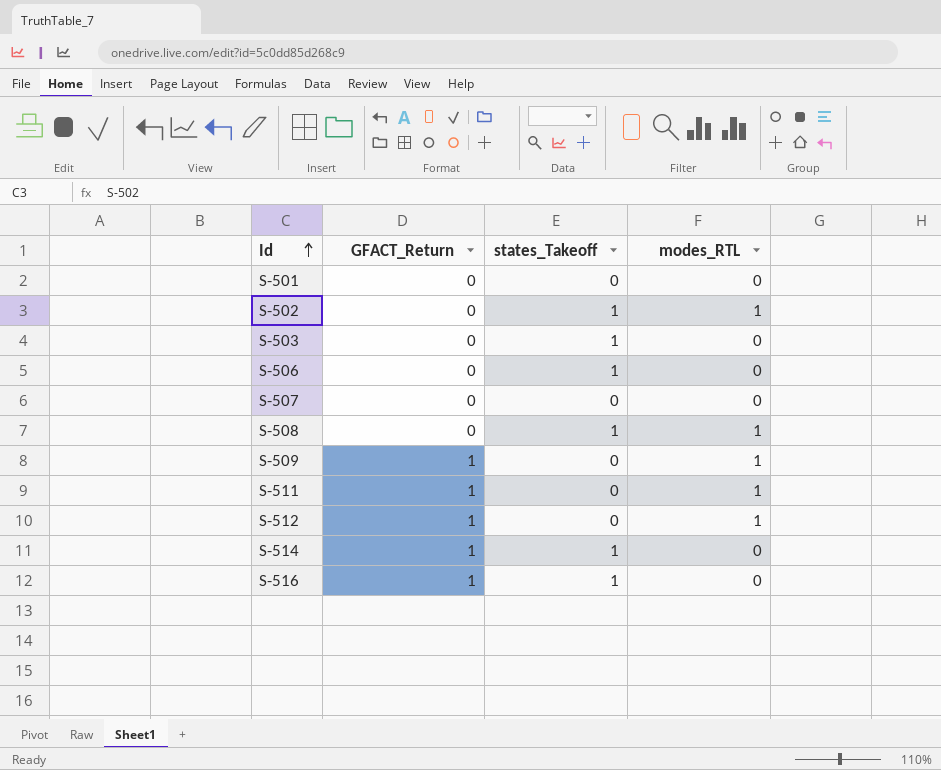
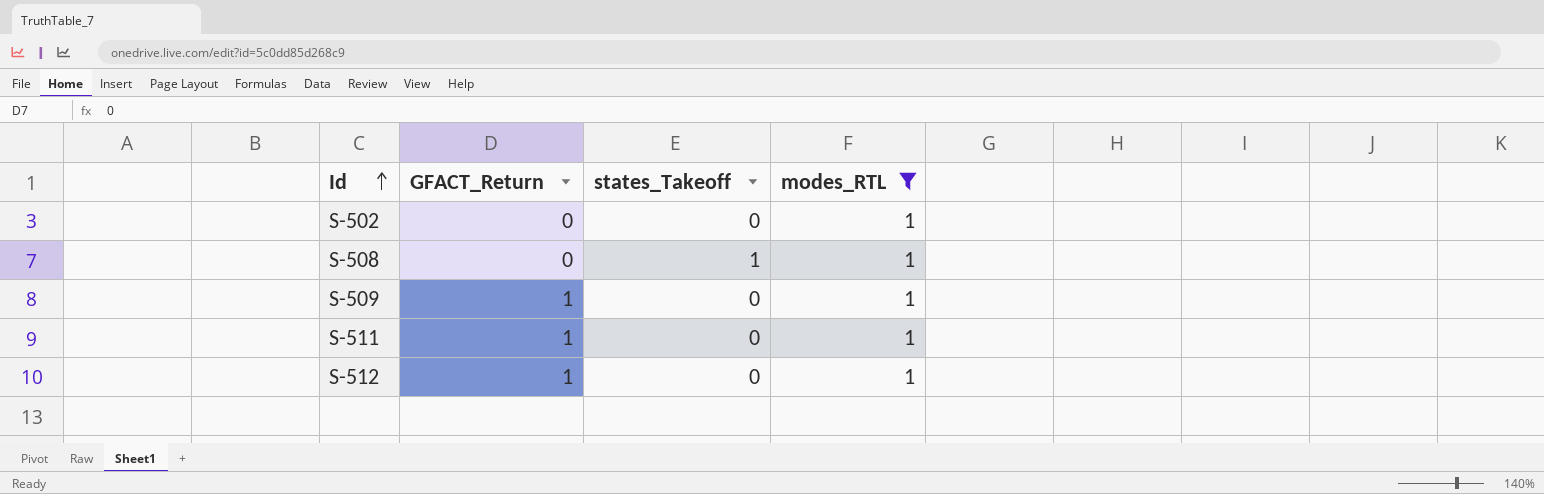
filter: none -> modes_RTL = 1
S-502 | states_Takeoff: 1 -> 0

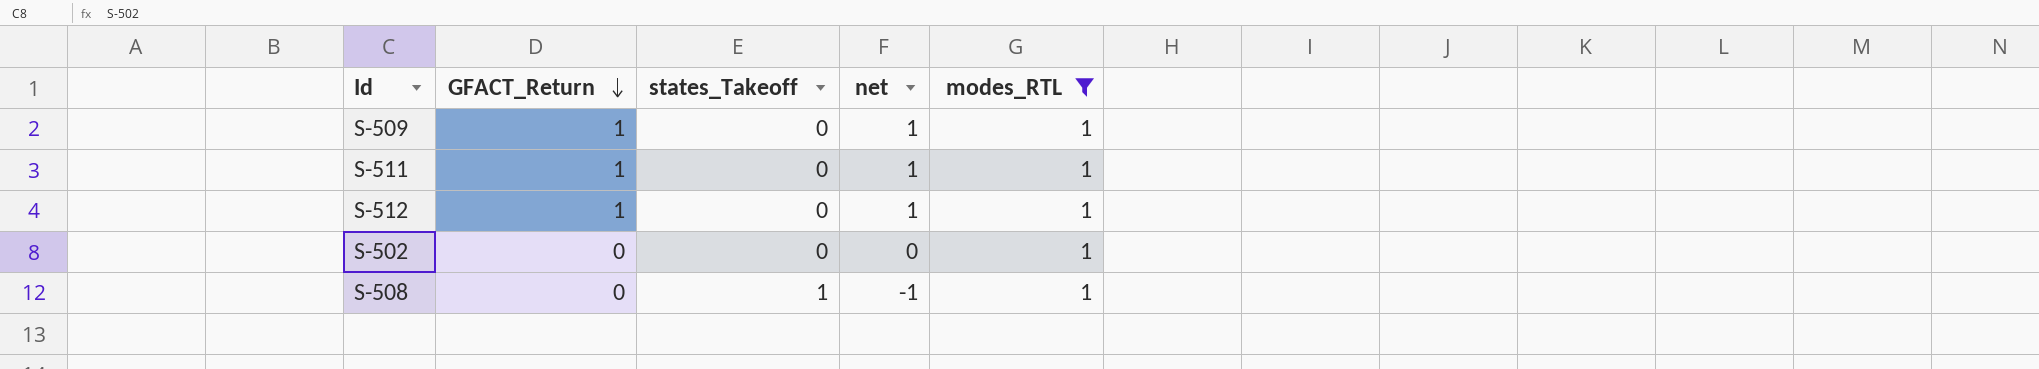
row order: Id ascending -> GFACT_Return descending
column net | formula: none -> [GFACT_Return] - [states_Takeoff]

